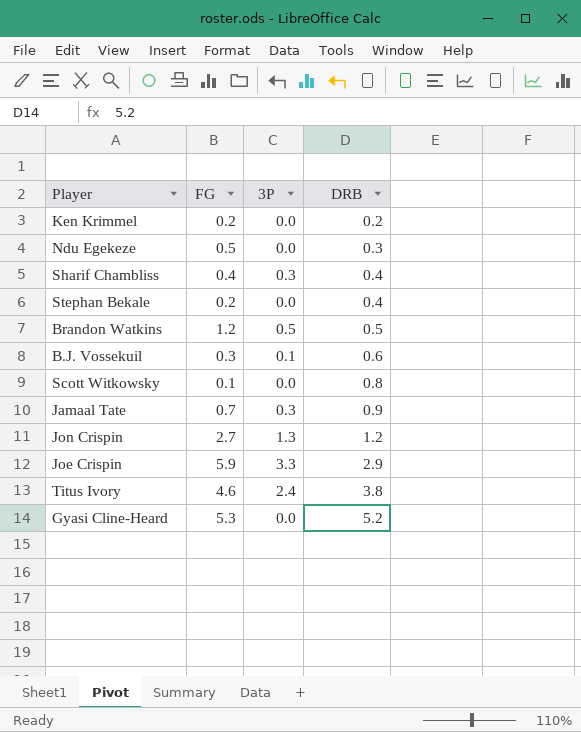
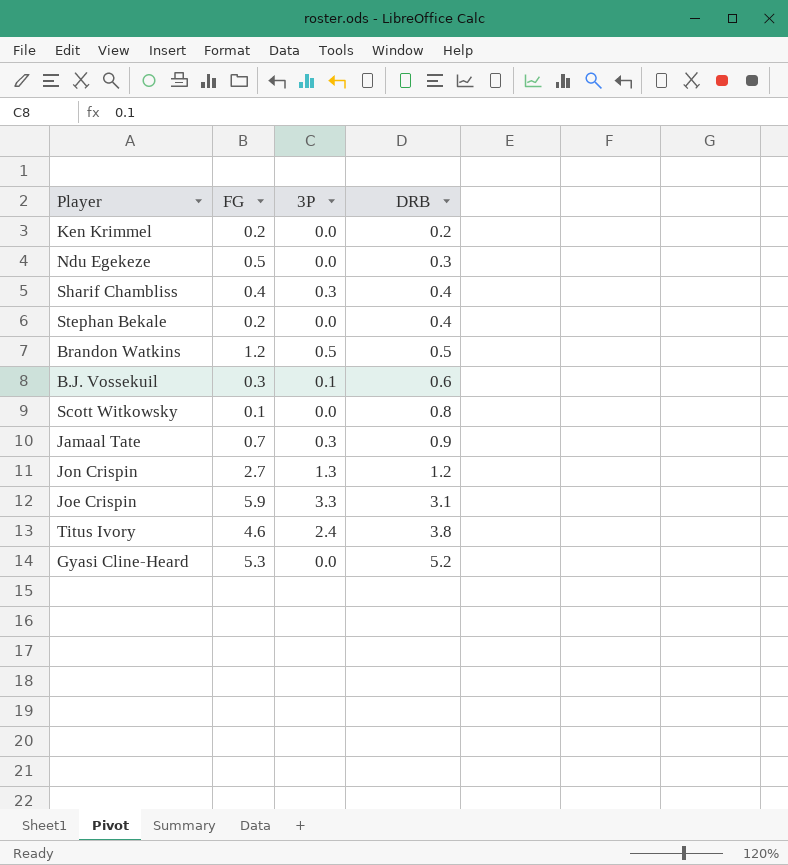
Joe Crispin | DRB: 2.9 -> 3.1

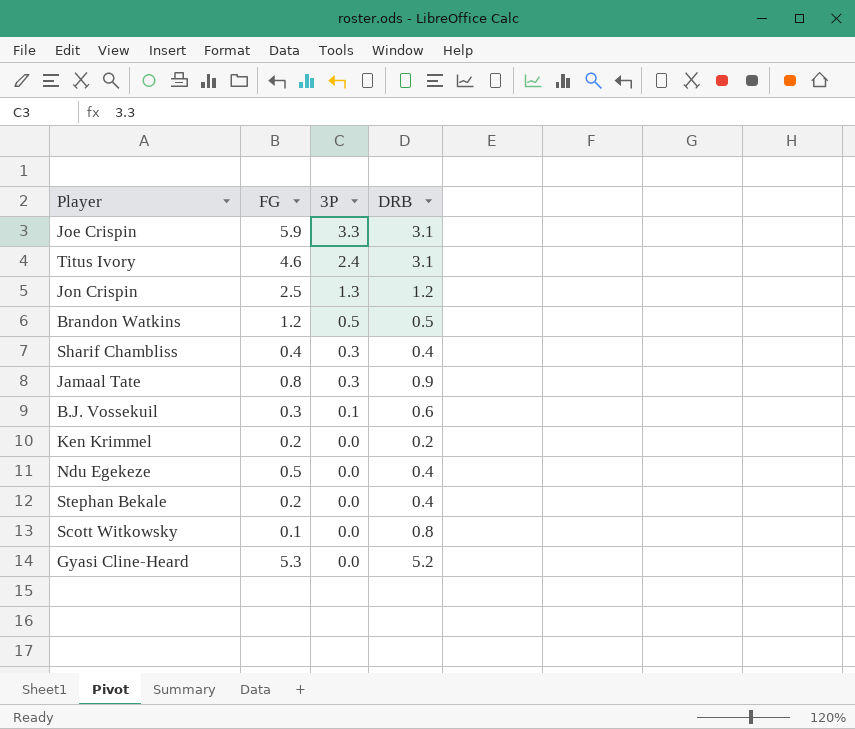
row order: DRB ascending -> 3P descending
Titus Ivory | DRB: 3.8 -> 3.1
Jon Crispin | FG: 2.7 -> 2.5
Jamaal Tate | FG: 0.7 -> 0.8
Ndu Egekeze | DRB: 0.3 -> 0.4

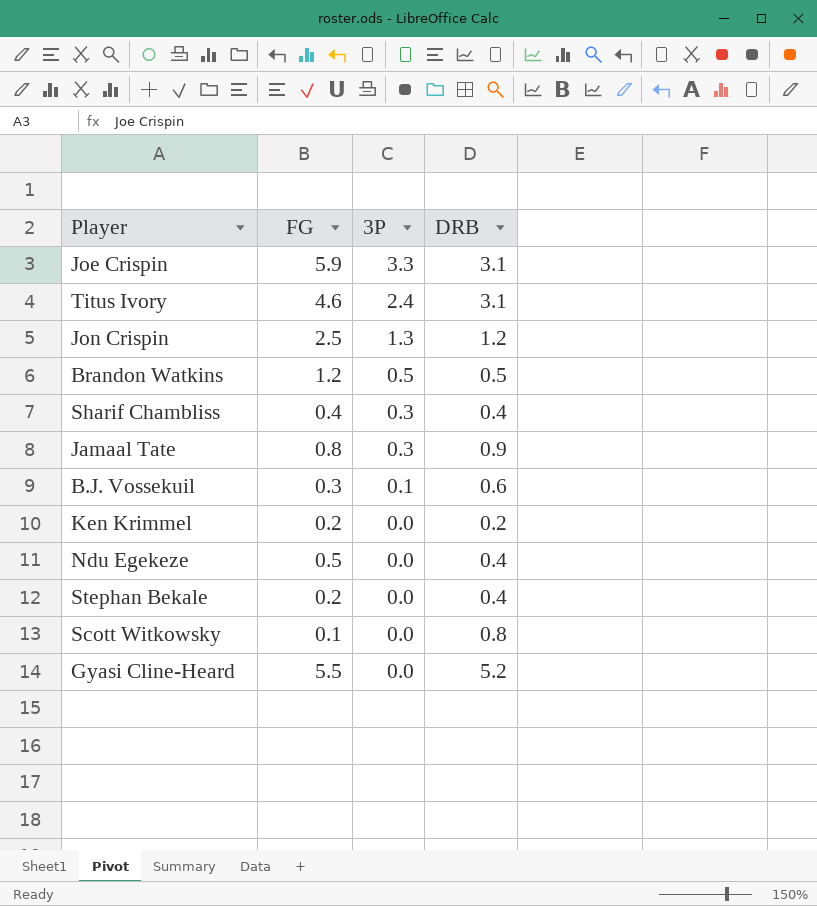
Gyasi Cline-Heard | FG: 5.3 -> 5.5

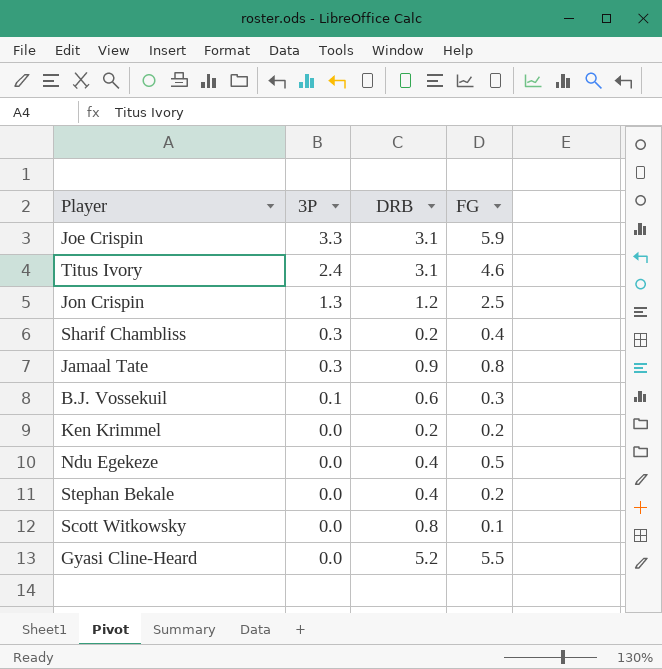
column FG | position: 2 -> 4
row Brandon Watkins: 1.2 | 0.5 | 0.5 -> none
Sharif Chambliss | DRB: 0.4 -> 0.2

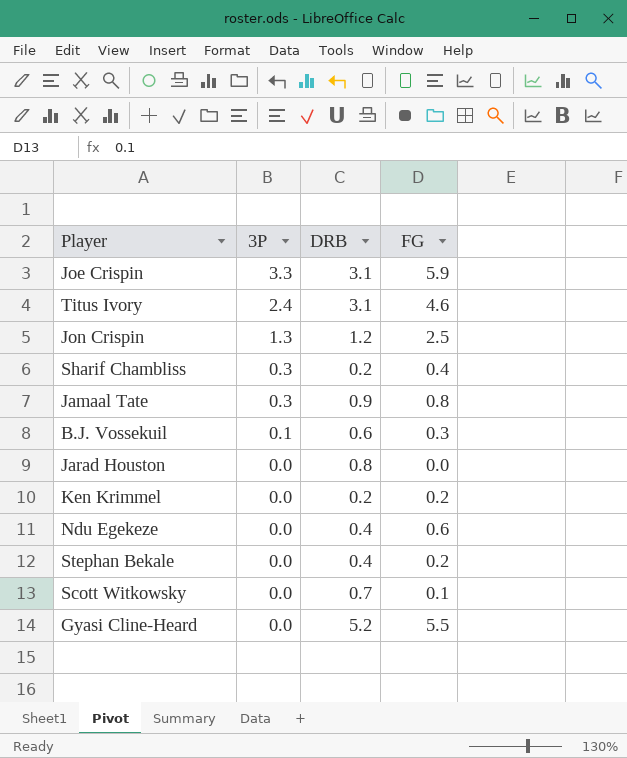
row Jarad Houston: none -> 0.0 | 0.8 | 0.0
Ndu Egekeze | FG: 0.5 -> 0.6
Scott Witkowsky | DRB: 0.8 -> 0.7

